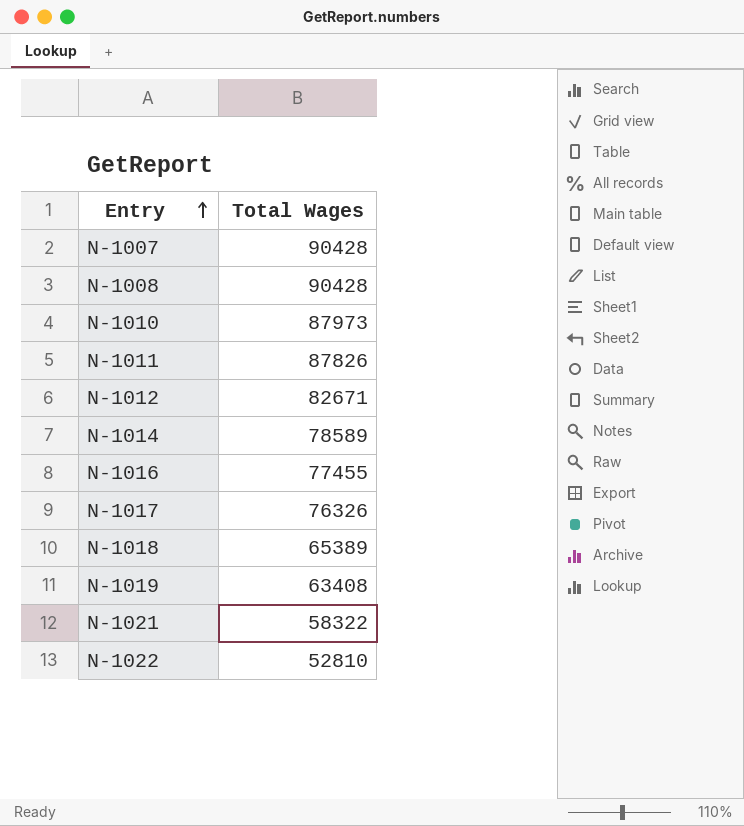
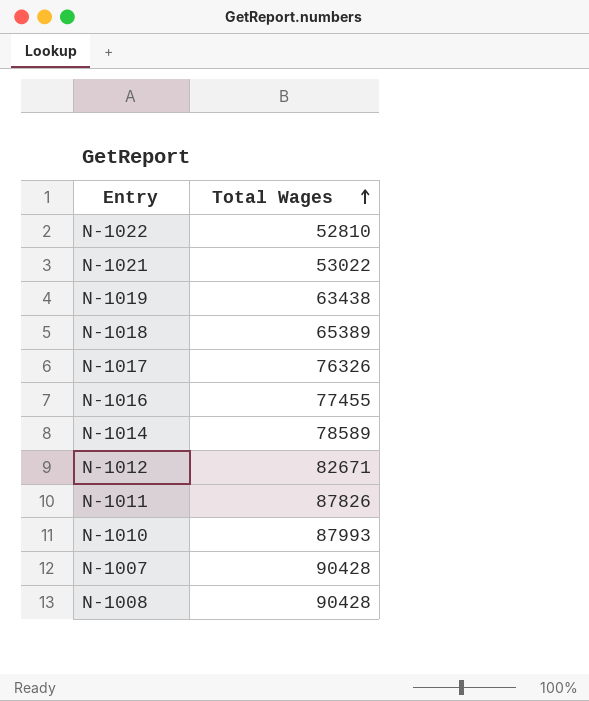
row order: Entry ascending -> Total Wages ascending
N-1021 | Total Wages: 58322 -> 53022
N-1019 | Total Wages: 63408 -> 63438
N-1010 | Total Wages: 87973 -> 87993

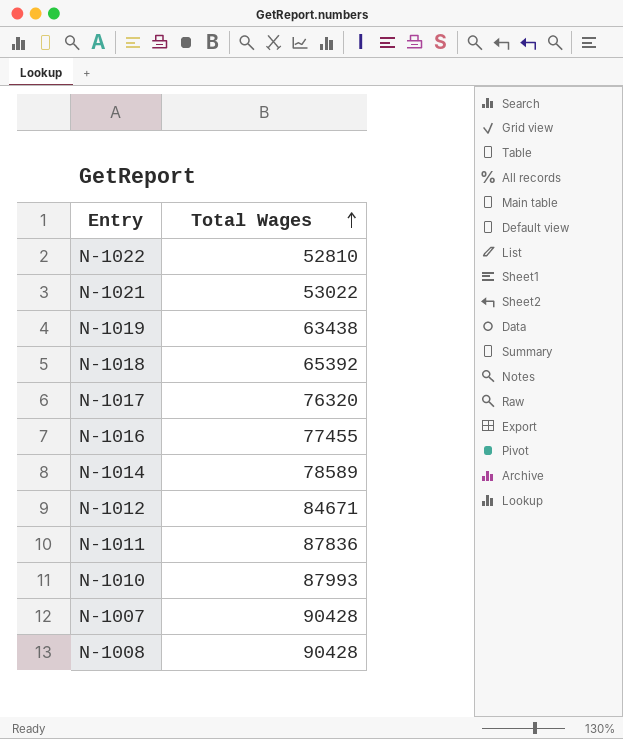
N-1018 | Total Wages: 65389 -> 65392
N-1017 | Total Wages: 76326 -> 76320
N-1012 | Total Wages: 82671 -> 84671
N-1011 | Total Wages: 87826 -> 87836

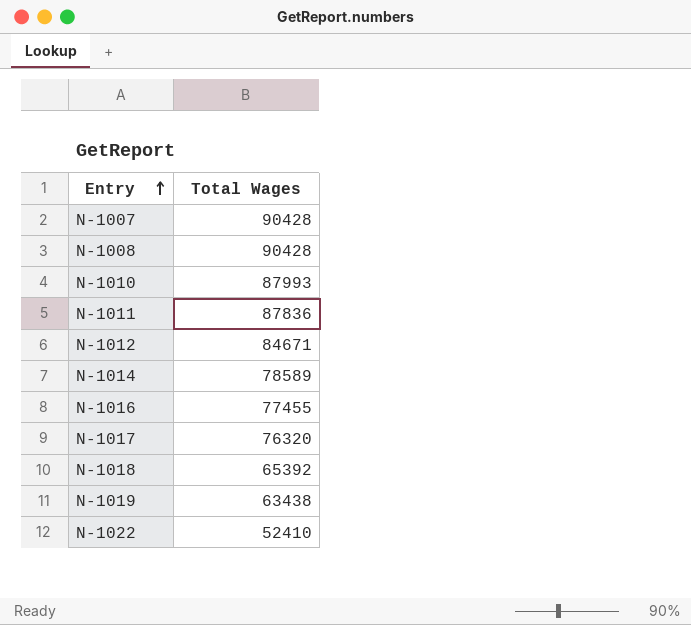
row order: Total Wages ascending -> Entry ascending
row N-1021: 53022 -> none
N-1022 | Total Wages: 52810 -> 52410

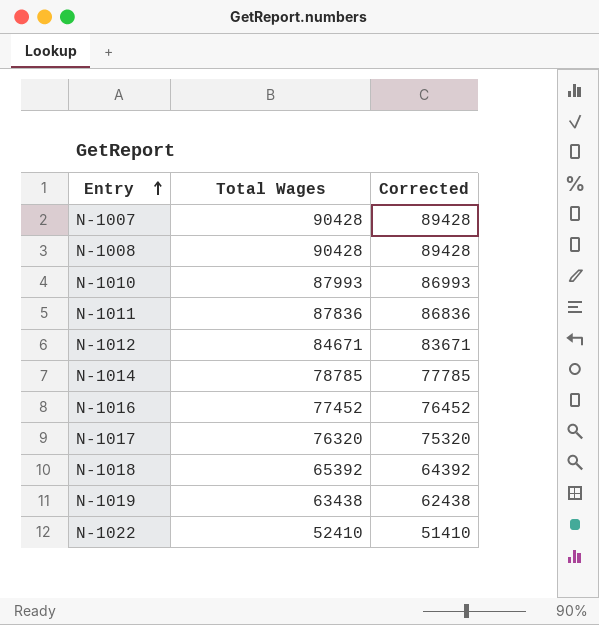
column Corrected | formula: none -> [Total Wages] - 1000
N-1014 | Total Wages: 78589 -> 78785
N-1016 | Total Wages: 77455 -> 77452

